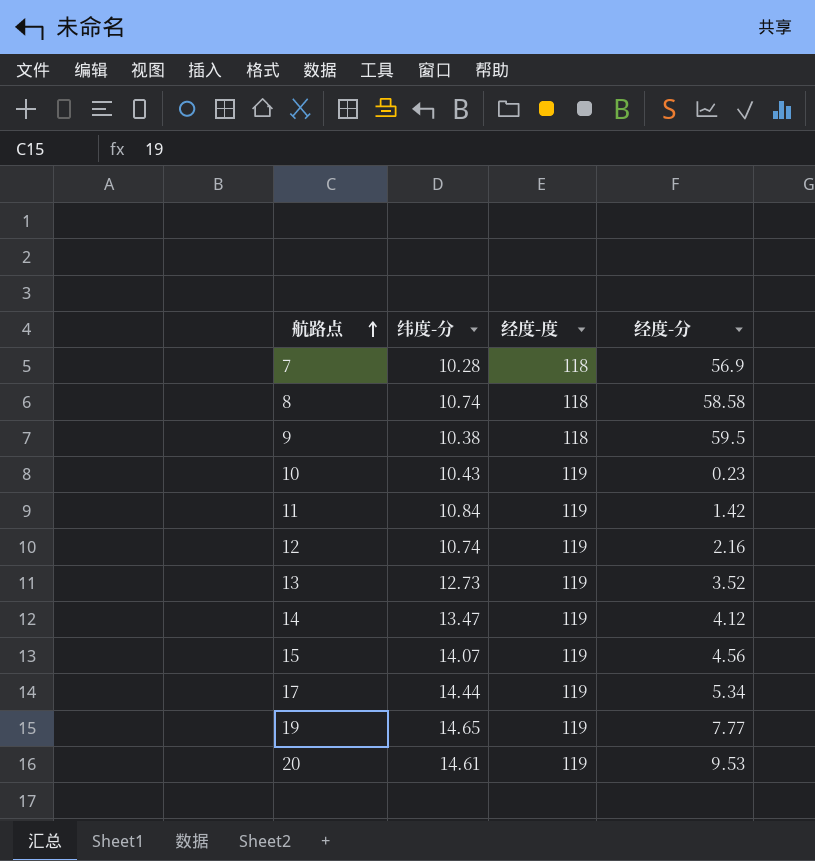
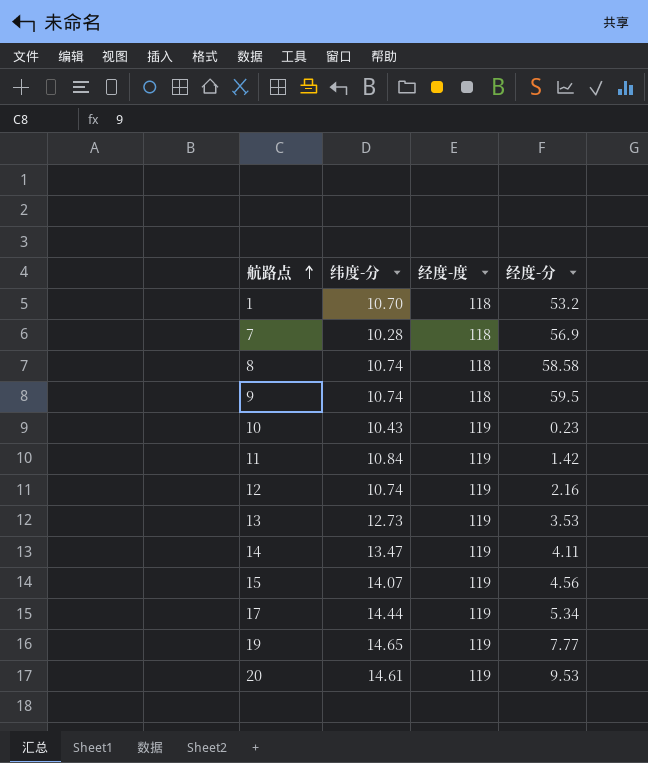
row 1: none -> 10.70 | 118 | 53.2
9 | 纬度-分: 10.38 -> 10.74
13 | 经度-分: 3.52 -> 3.53
14 | 经度-分: 4.12 -> 4.11

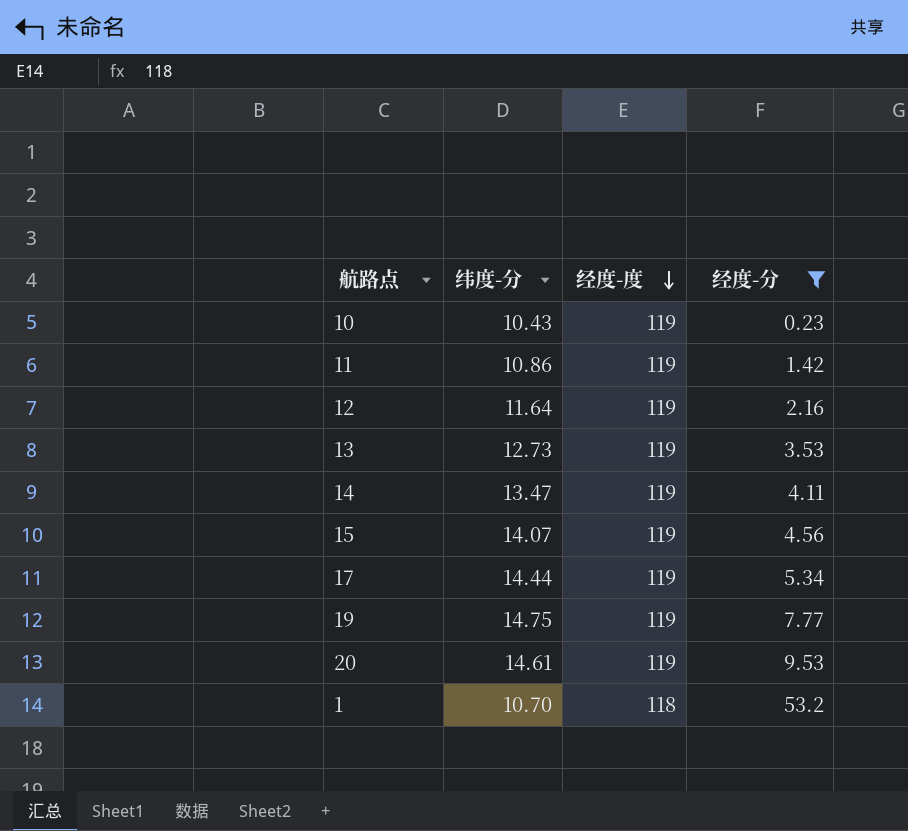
filter: none -> 经度-分 <= 53.2
row order: 航路点 ascending -> 经度-度 descending
11 | 纬度-分: 10.84 -> 10.86
12 | 纬度-分: 10.74 -> 11.64
19 | 纬度-分: 14.65 -> 14.75

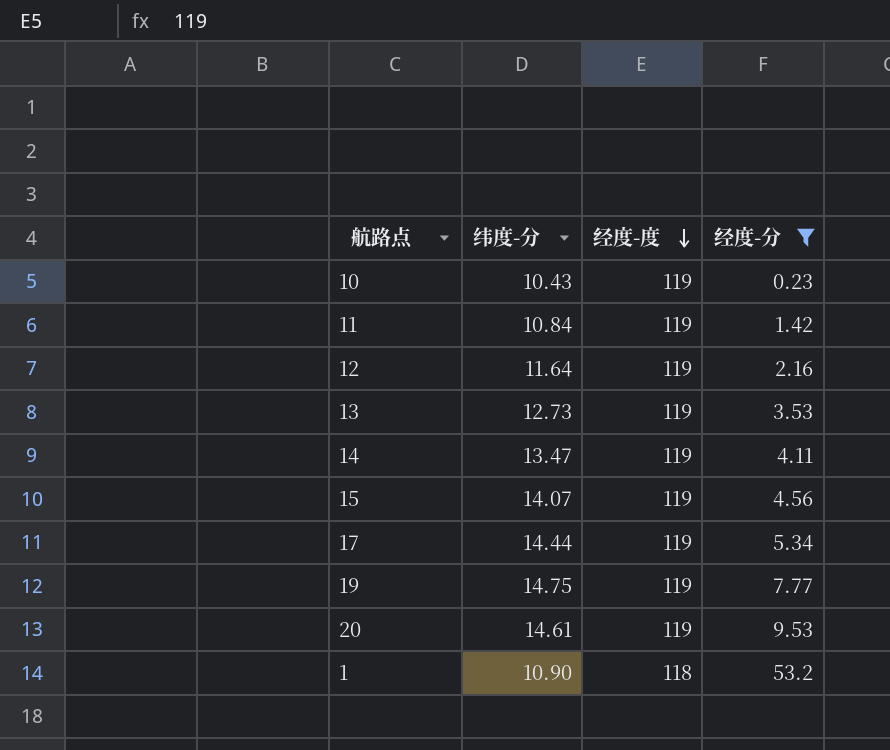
11 | 纬度-分: 10.86 -> 10.84
1 | 纬度-分: 10.70 -> 10.90

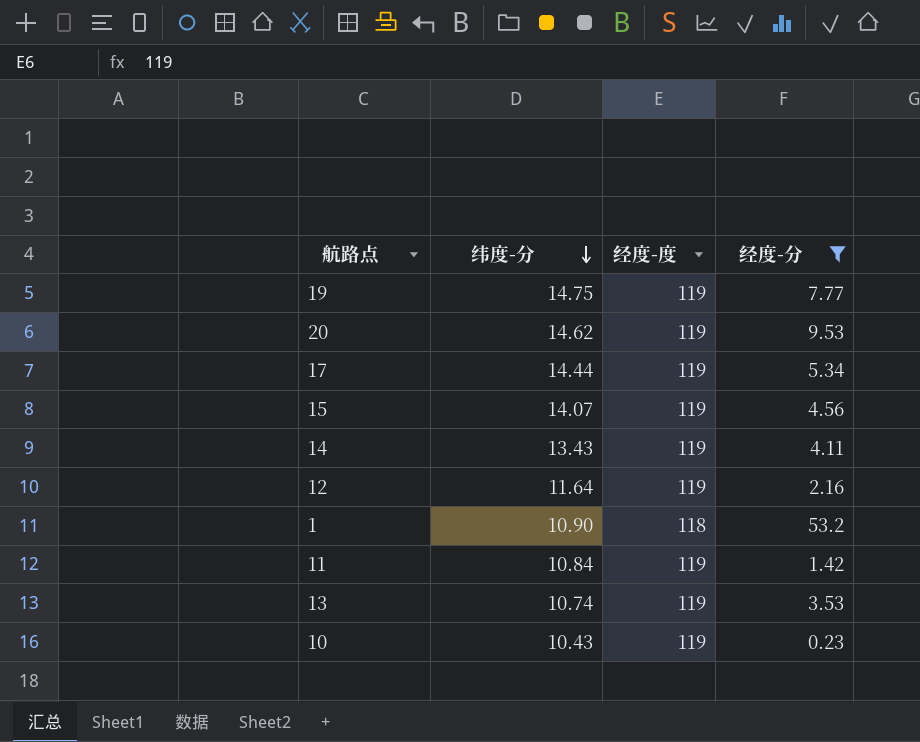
row order: 经度-度 descending -> 纬度-分 descending
20 | 纬度-分: 14.61 -> 14.62
14 | 纬度-分: 13.47 -> 13.43
13 | 纬度-分: 12.73 -> 10.74

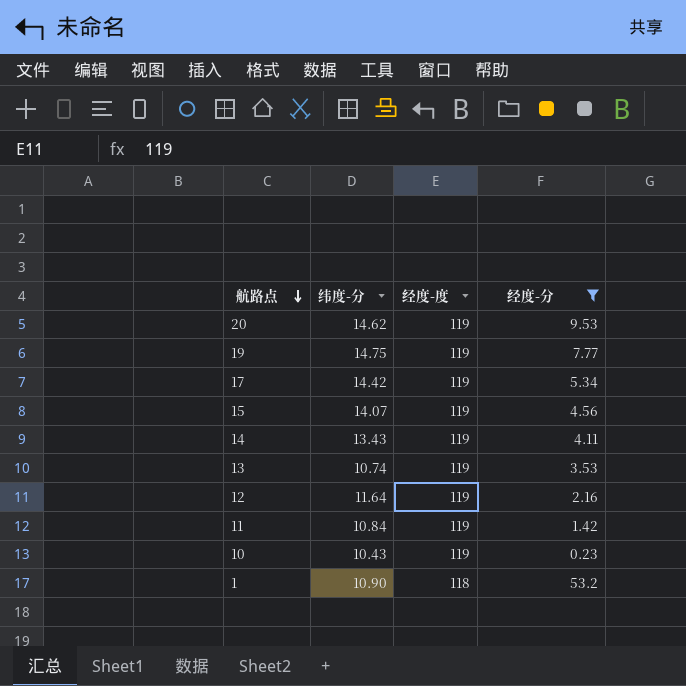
row order: 纬度-分 descending -> 航路点 descending
17 | 纬度-分: 14.44 -> 14.42

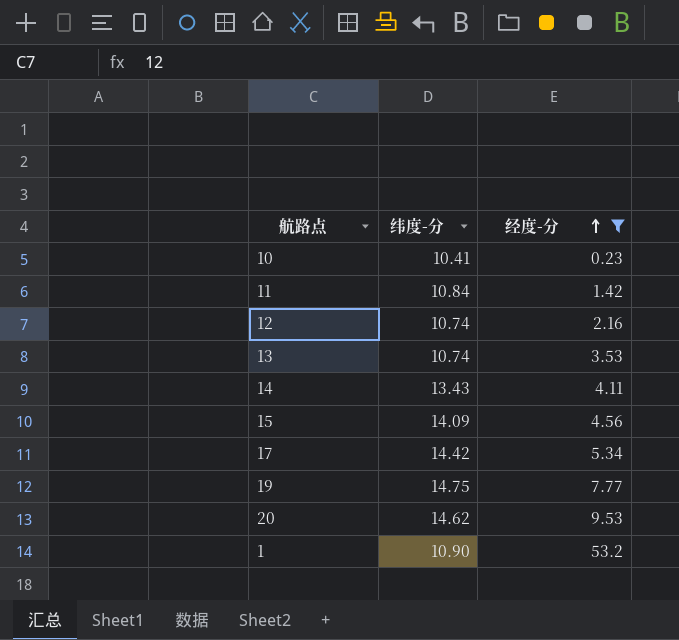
row order: 航路点 descending -> 经度-分 ascending
column 经度-度 | position: 3 -> none
10 | 纬度-分: 10.43 -> 10.41
12 | 纬度-分: 11.64 -> 10.74
15 | 纬度-分: 14.07 -> 14.09

